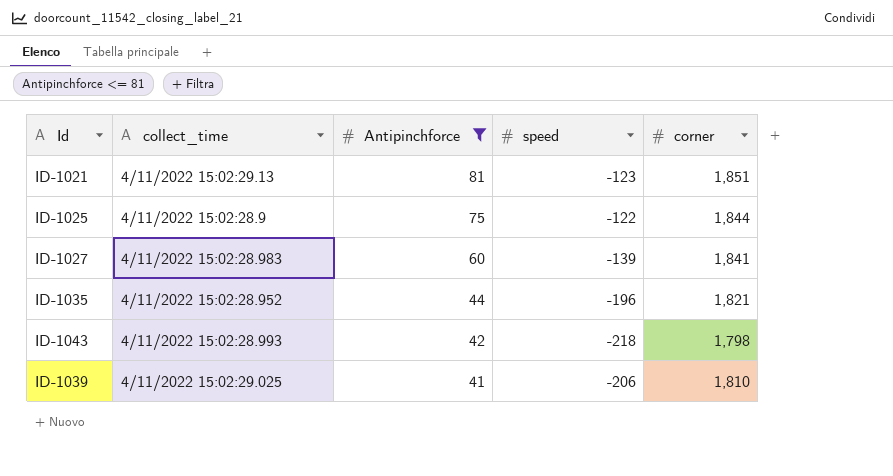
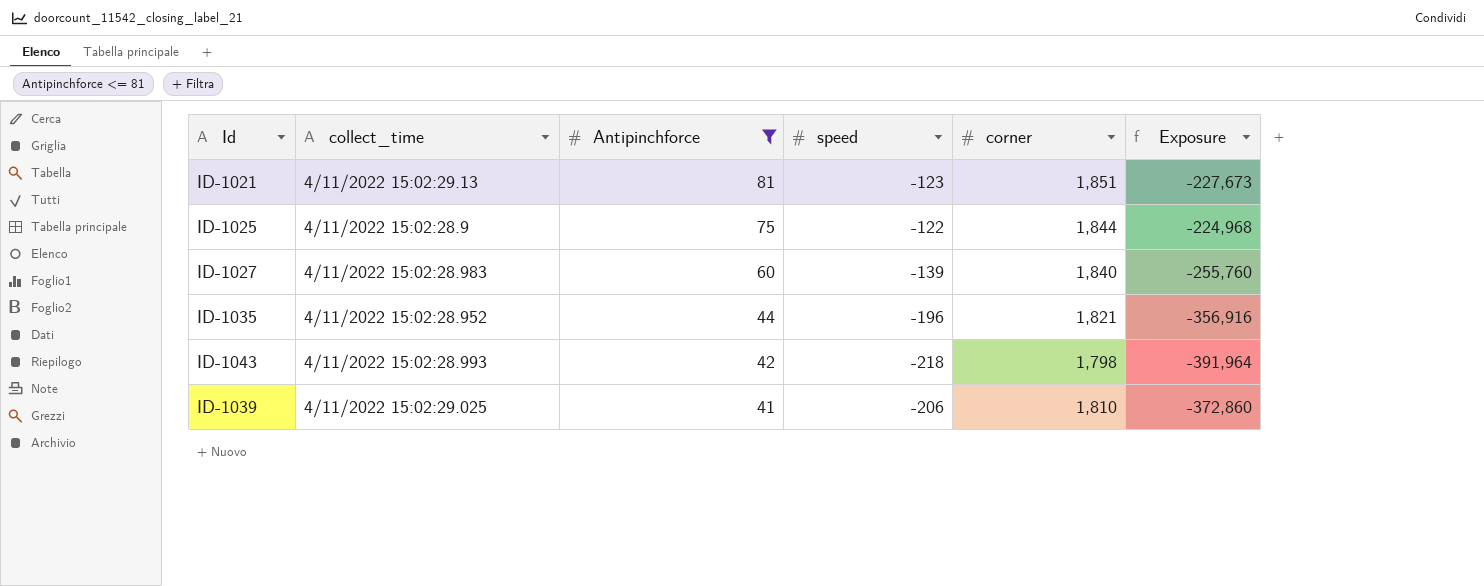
column Exposure | formula: none -> [speed] * [corner]
ID-1027 | corner: 1,841 -> 1,840

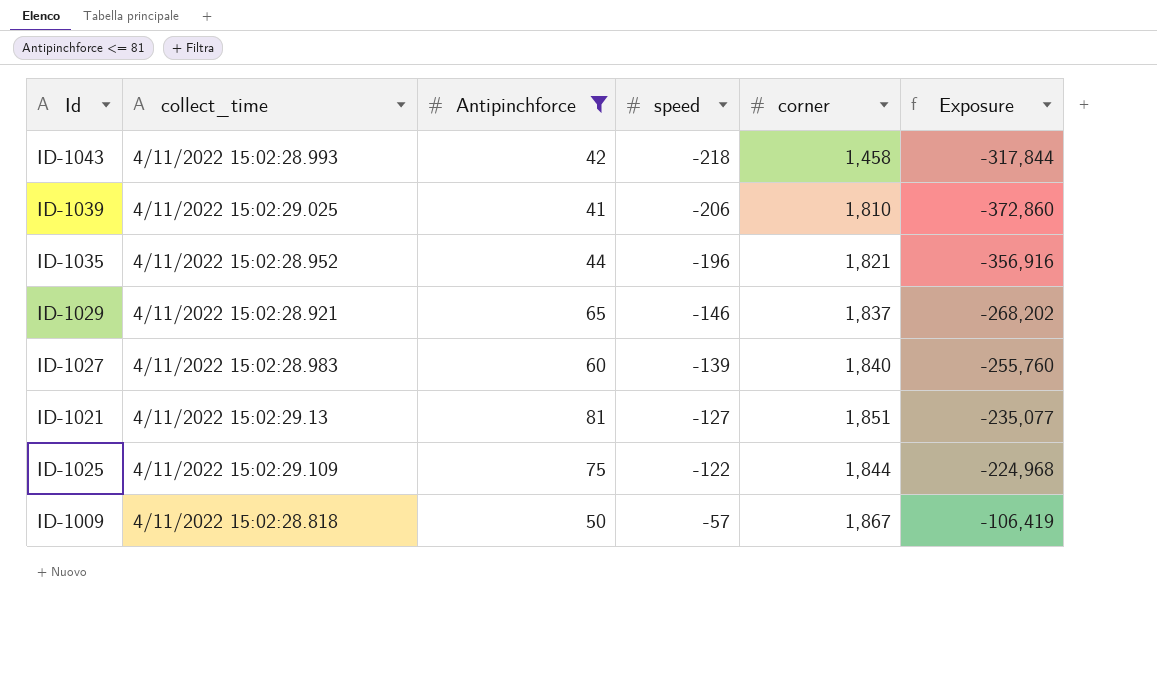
row order: Antipinchforce descending -> speed ascending
ID-1043 | corner: 1,798 -> 1,458
ID-1043 | Exposure: -391,964 -> -317,844
row ID-1029: none -> 4/11/2022 15:02:28.921 | 65 | -146 | 1,837 | -268,202
ID-1021 | speed: -123 -> -127
ID-1021 | Exposure: -227,673 -> -235,077
ID-1025 | collect_time: 4/11/2022 15:02:28.9 -> 4/11/2022 15:02:29.109
row ID-1009: none -> 4/11/2022 15:02:28.818 | 50 | -57 | 1,867 | -106,419

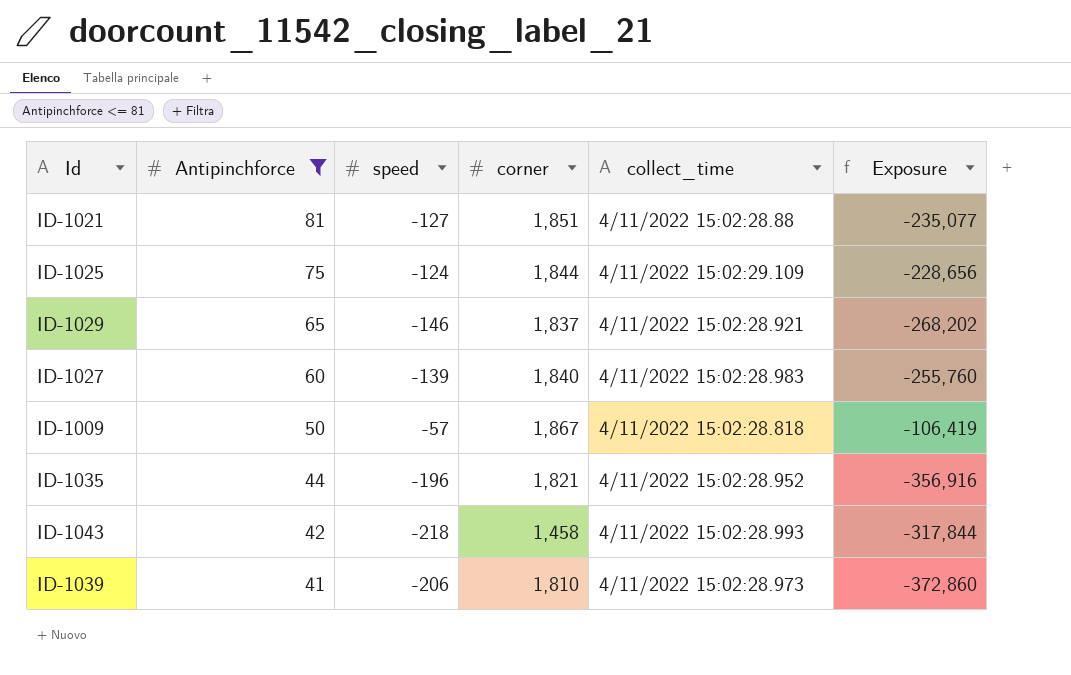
row order: speed ascending -> Antipinchforce descending
column collect_time | position: 2 -> 5
ID-1021 | collect_time: 4/11/2022 15:02:29.13 -> 4/11/2022 15:02:28.88
ID-1025 | speed: -122 -> -124
ID-1025 | Exposure: -224,968 -> -228,656
ID-1039 | collect_time: 4/11/2022 15:02:29.025 -> 4/11/2022 15:02:28.973

